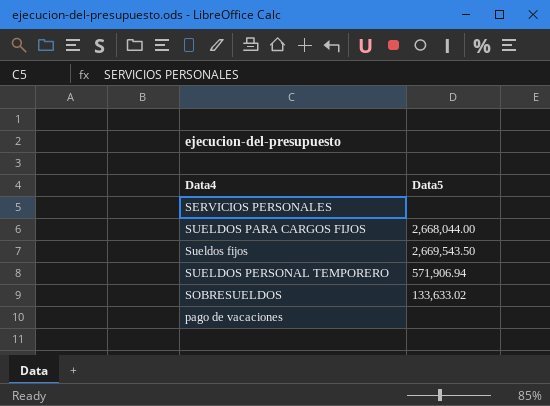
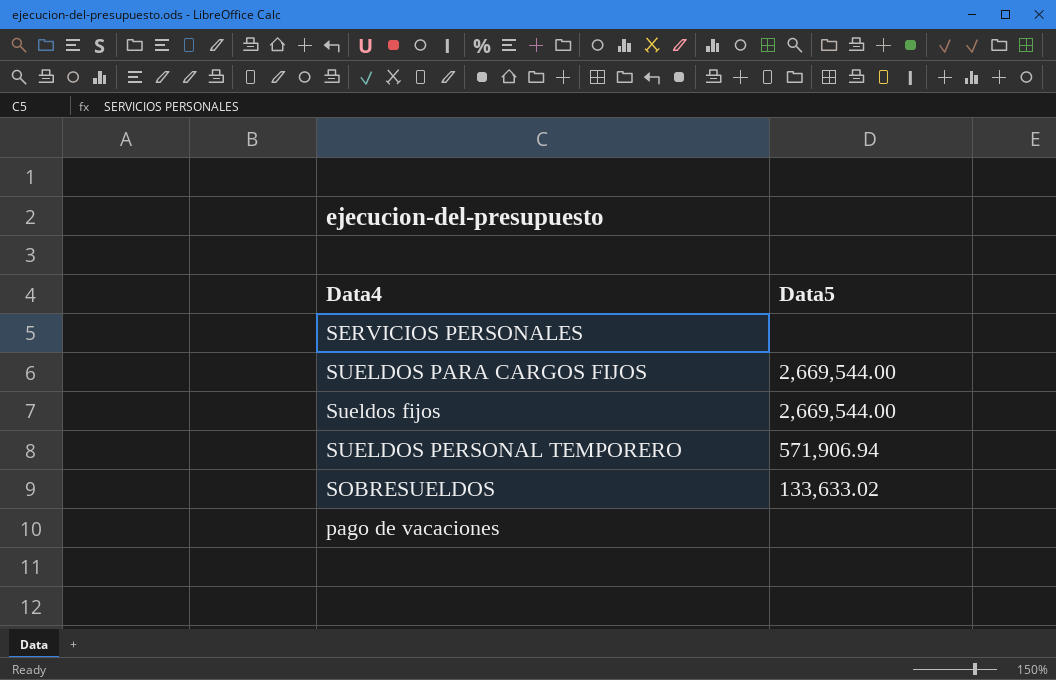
SUELDOS PARA CARGOS FIJOS | Data5: 2,668,044.00 -> 2,669,544.00
Sueldos fijos | Data5: 2,669,543.50 -> 2,669,544.00

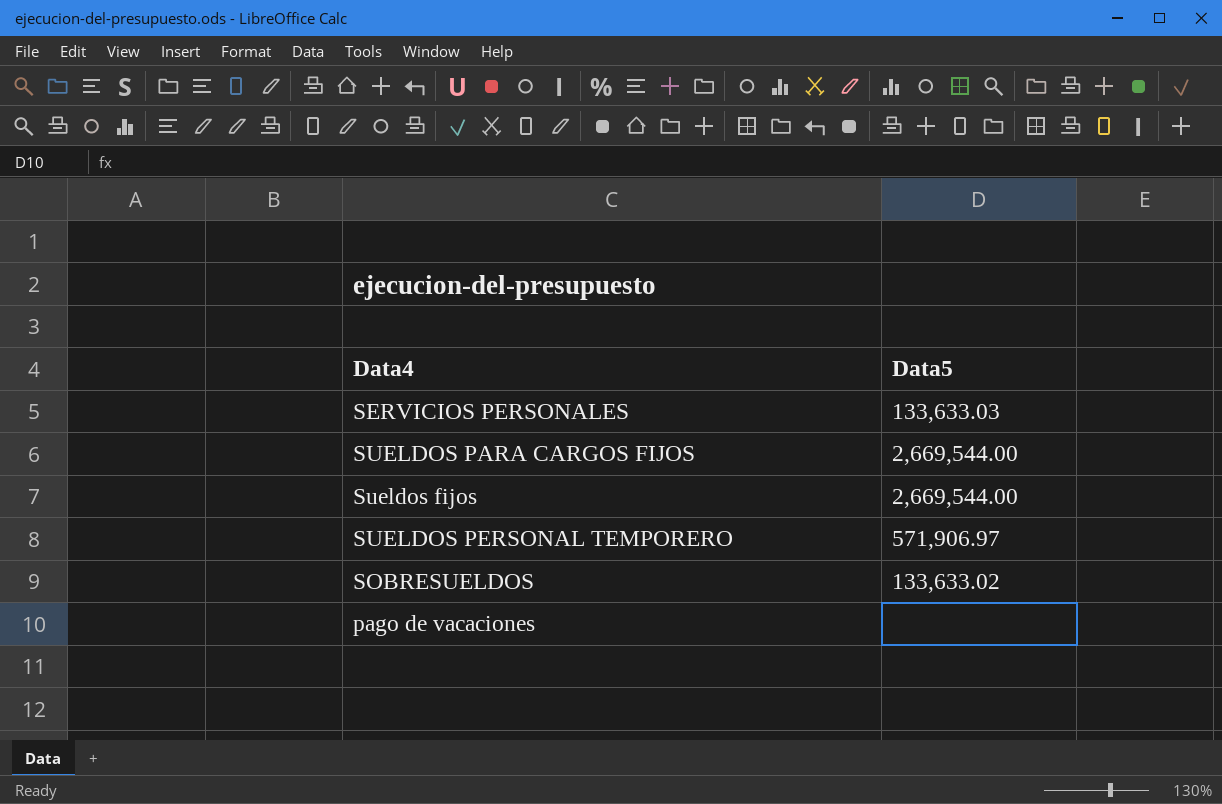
SERVICIOS PERSONALES | Data5: none -> 133,633.03
SUELDOS PERSONAL TEMPORERO | Data5: 571,906.94 -> 571,906.97

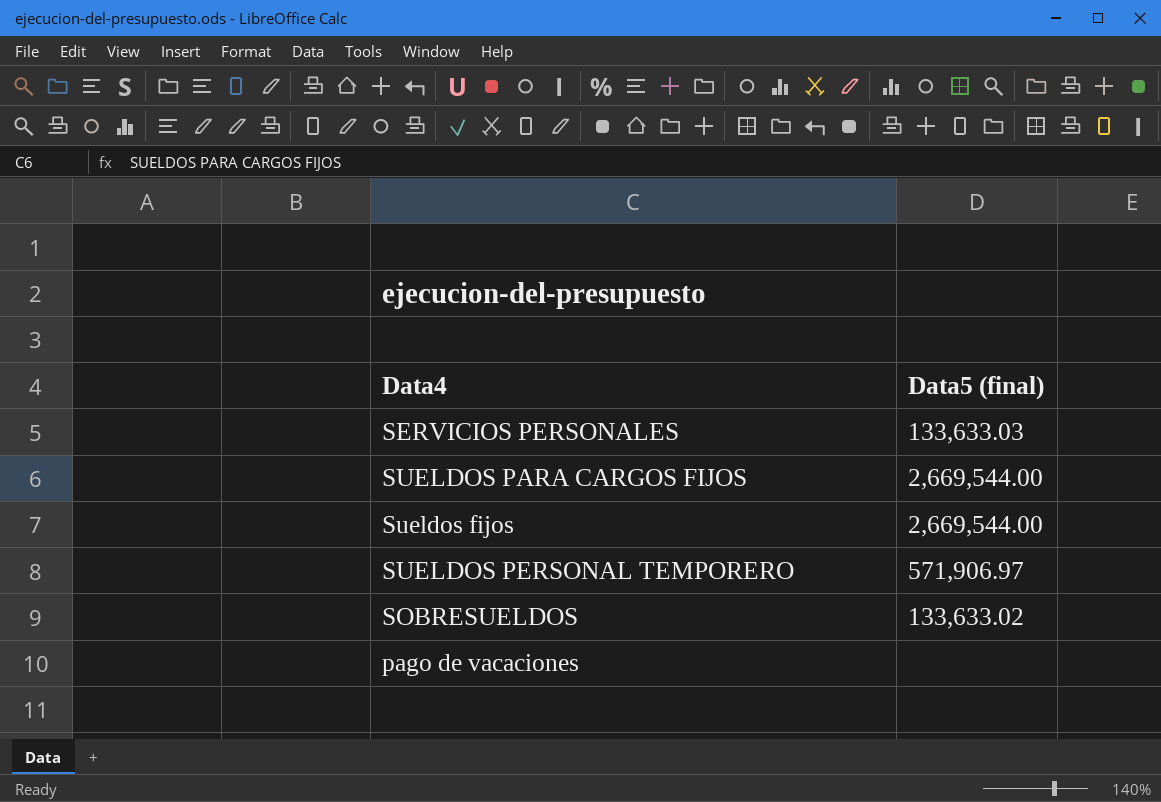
column name: Data5 -> Data5 (final)

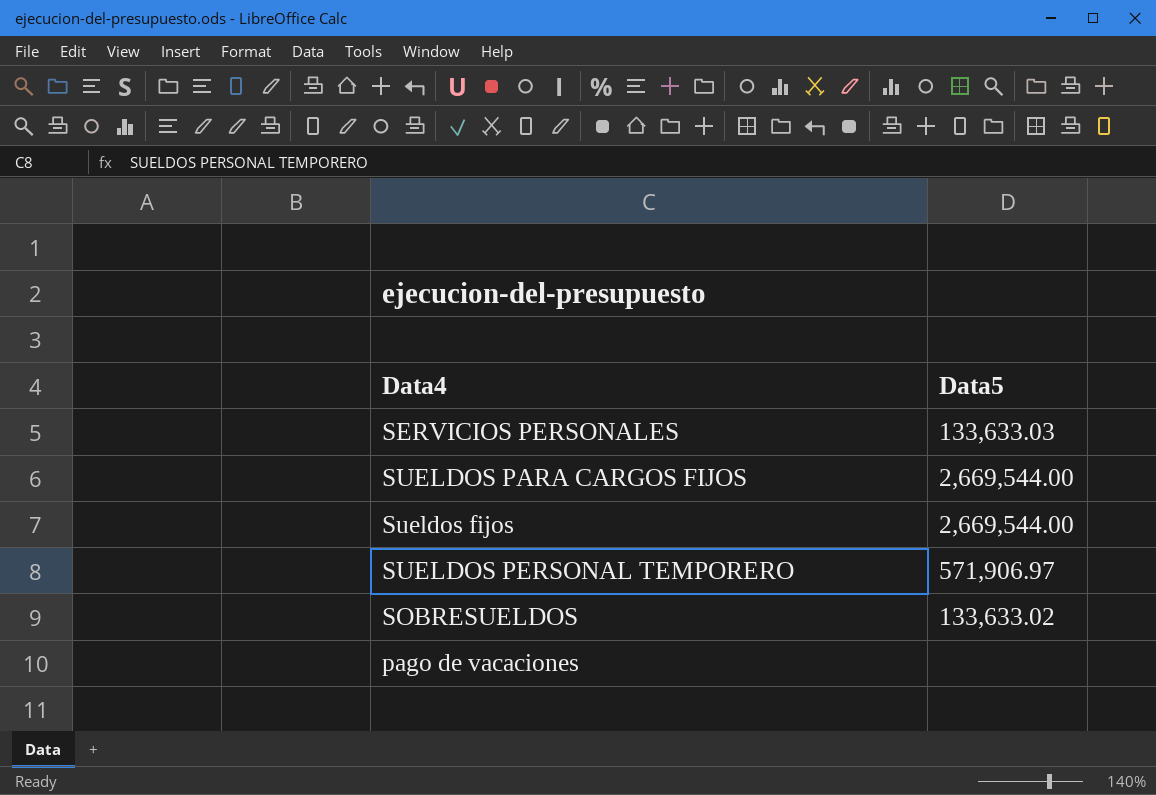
column name: Data5 (final) -> Data5

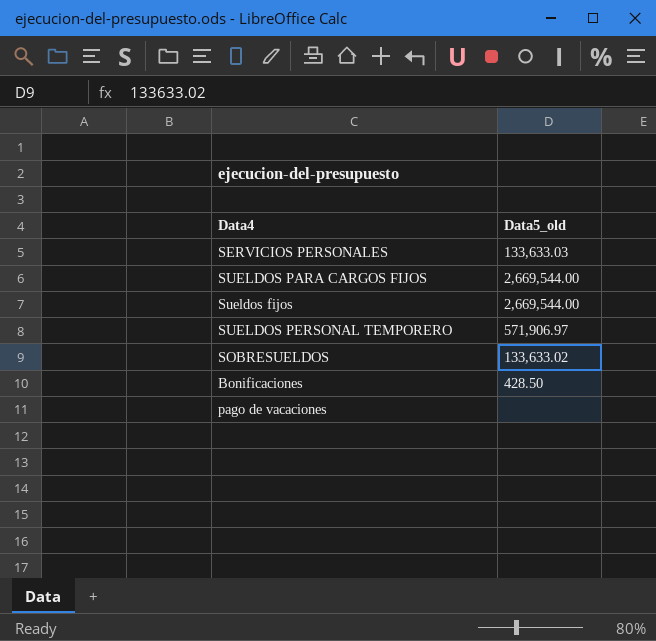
column name: Data5 -> Data5_old
row Bonificaciones: none -> 428.50

